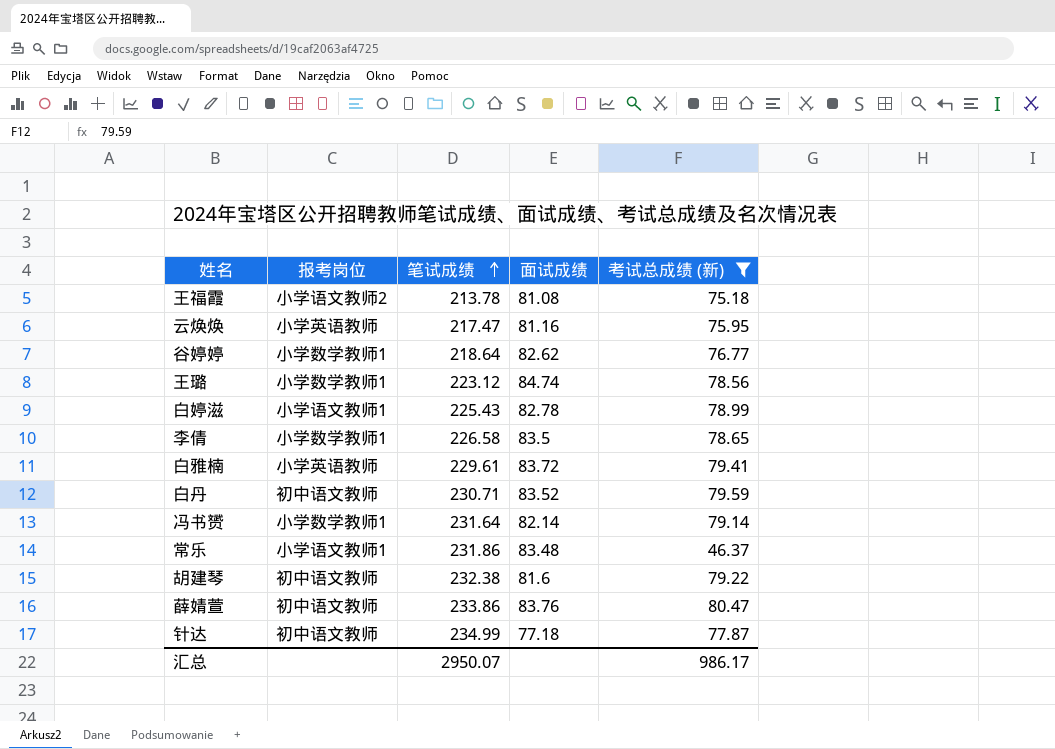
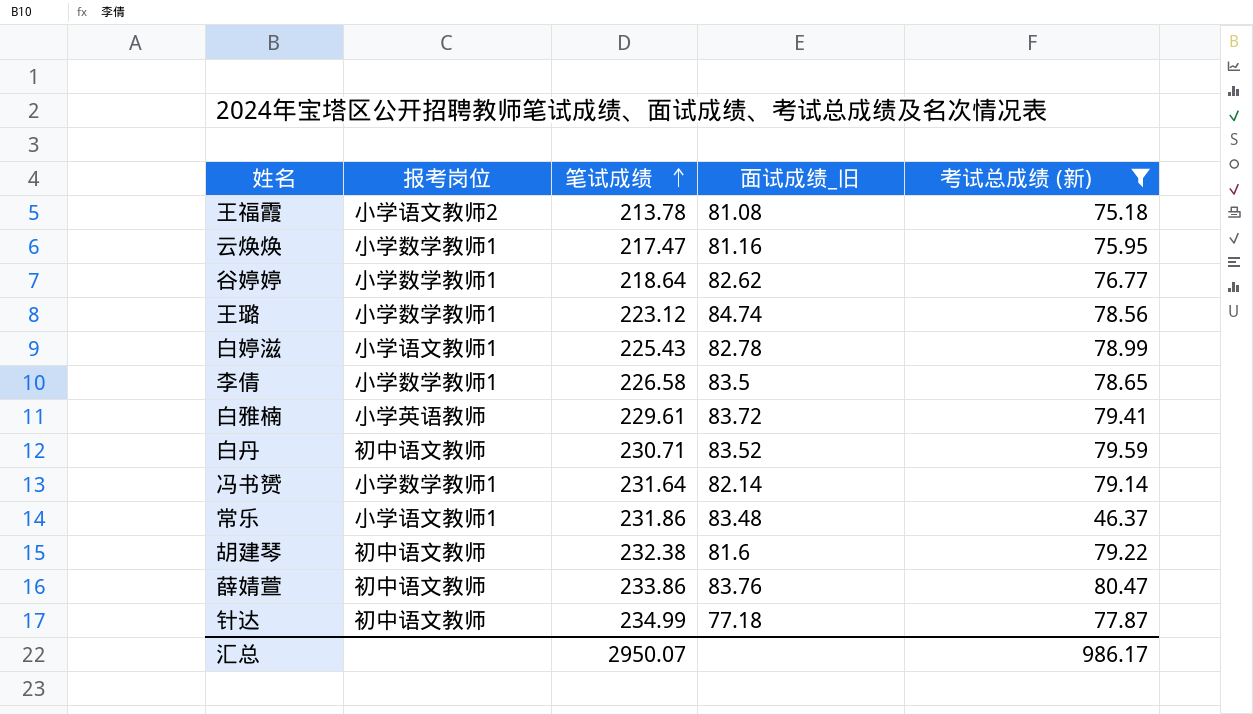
column name: 面试成绩 -> 面试成绩_旧
云焕焕 | 报考岗位: 小学英语教师 -> 小学数学教师1

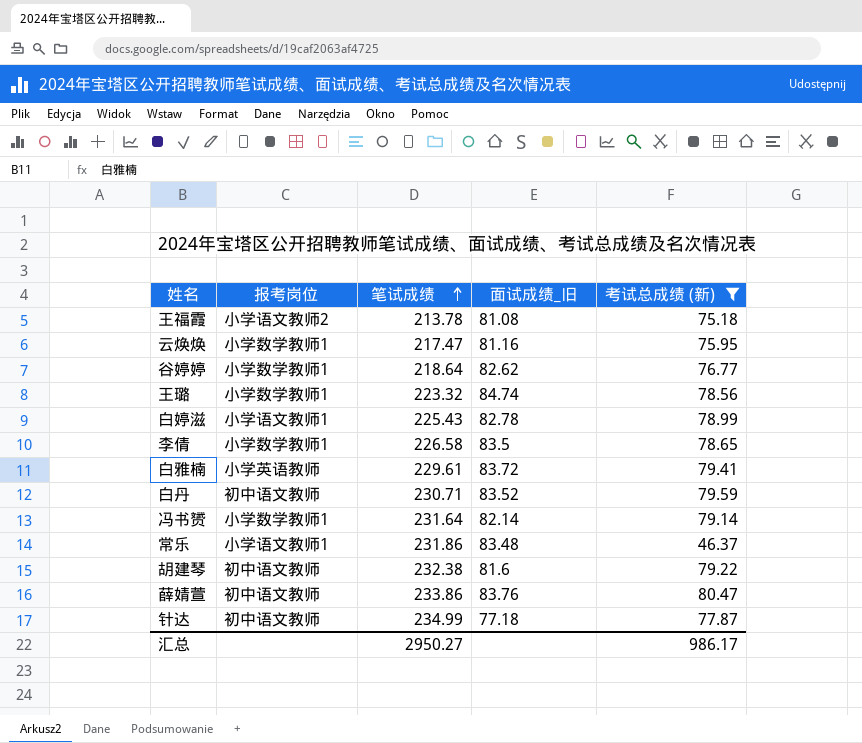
王璐 | 笔试成绩: 223.12 -> 223.32
汇总 | 笔试成绩: 2950.07 -> 2950.27

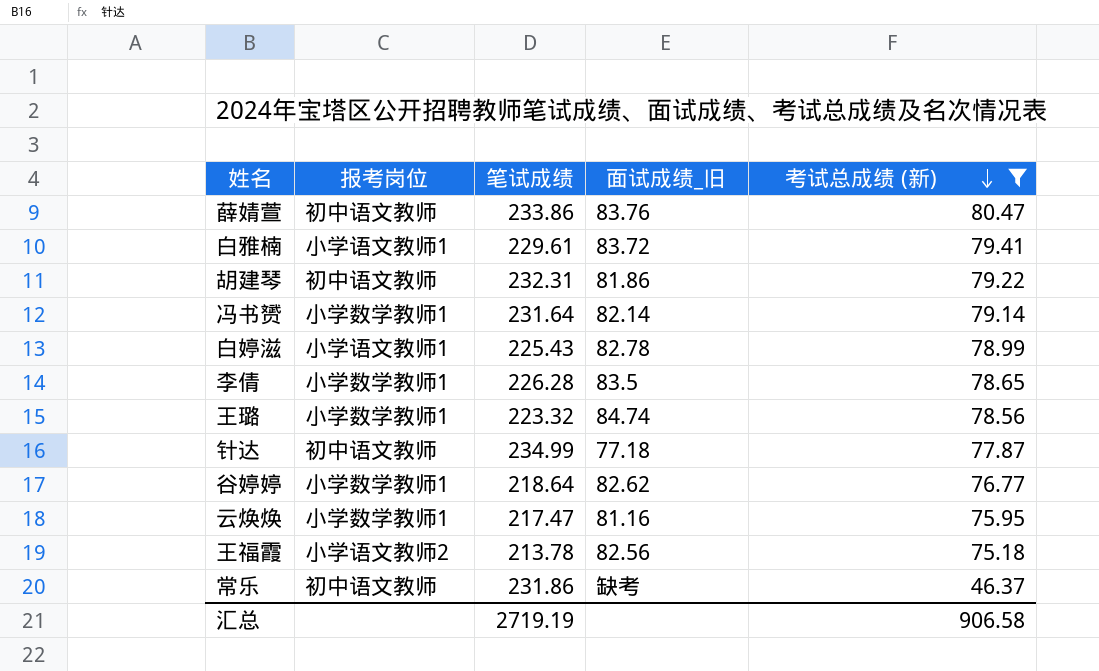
row order: 笔试成绩 ascending -> 考试总成绩 (新) descending
row 白丹: 初中语文教师 | 230.71 | 83.52 | 79.59 -> none
白雅楠 | 报考岗位: 小学英语教师 -> 小学语文教师1
胡建琴 | 笔试成绩: 232.38 -> 232.31
胡建琴 | 面试成绩_旧: 81.6 -> 81.86
李倩 | 笔试成绩: 226.58 -> 226.28
王福霞 | 面试成绩_旧: 81.08 -> 82.56
常乐 | 报考岗位: 小学语文教师1 -> 初中语文教师
常乐 | 面试成绩_旧: 83.48 -> 缺考
汇总 | 笔试成绩: 2950.27 -> 2719.19
汇总 | 考试总成绩 (新): 986.17 -> 906.58

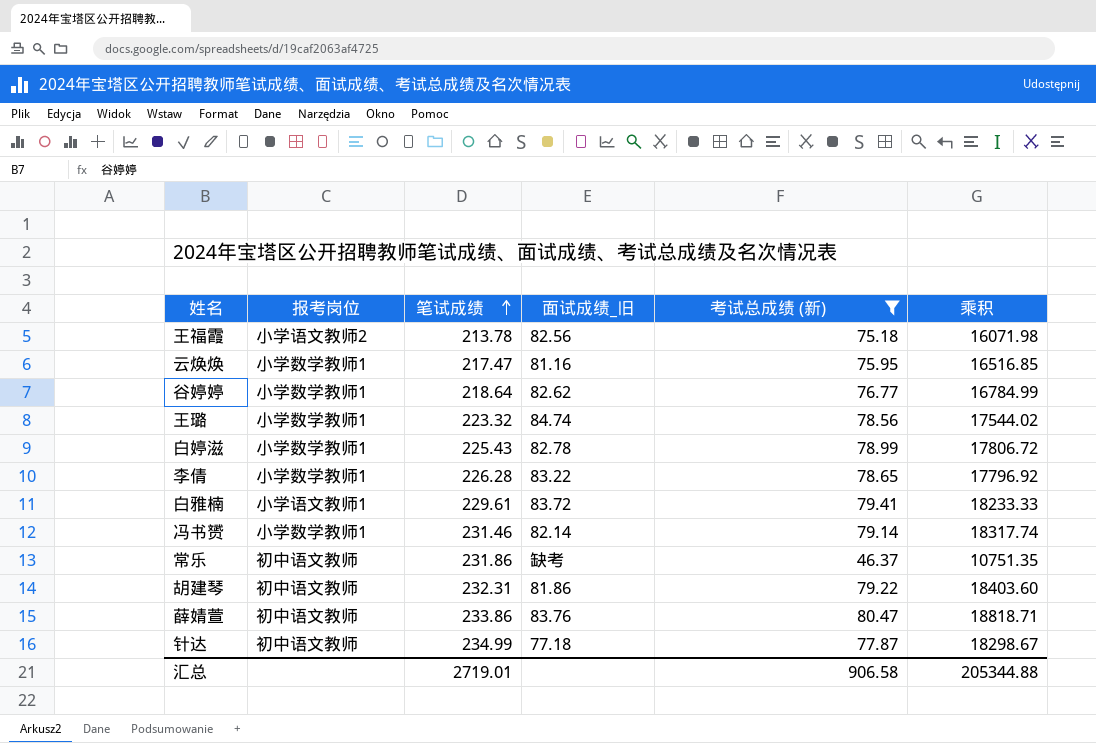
row order: 考试总成绩 (新) descending -> 笔试成绩 ascending
column 乘积 | formula: none -> [笔试成绩] * [考试总成绩 (新)]
白婷滋 | 报考岗位: 小学语文教师1 -> 小学数学教师1
李倩 | 面试成绩_旧: 83.5 -> 83.22
冯书赟 | 笔试成绩: 231.64 -> 231.46
汇总 | 笔试成绩: 2719.19 -> 2719.01

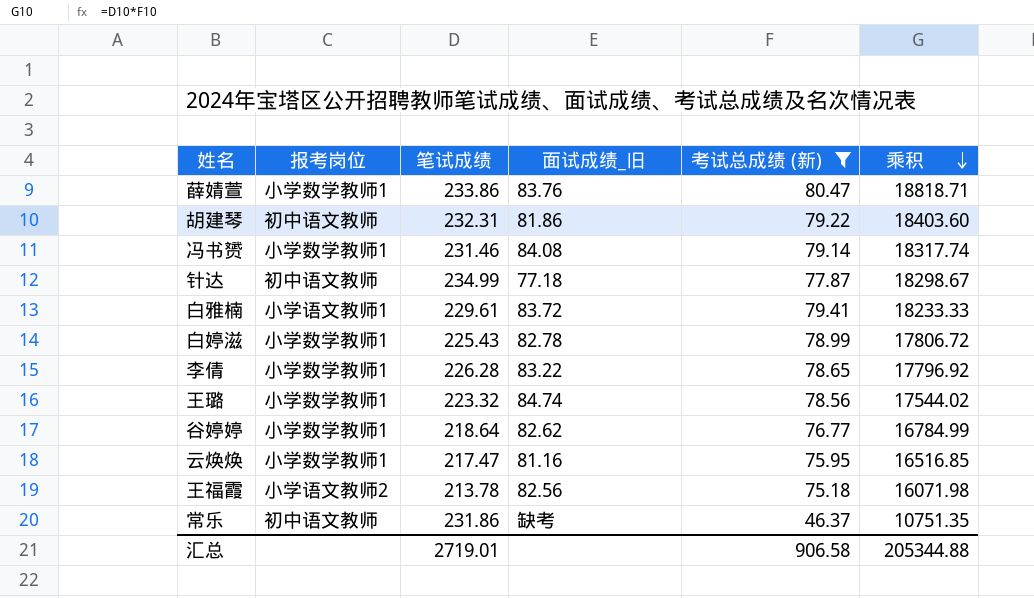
row order: 笔试成绩 ascending -> 乘积 descending
薛婧萱 | 报考岗位: 初中语文教师 -> 小学数学教师1
冯书赟 | 面试成绩_旧: 82.14 -> 84.08

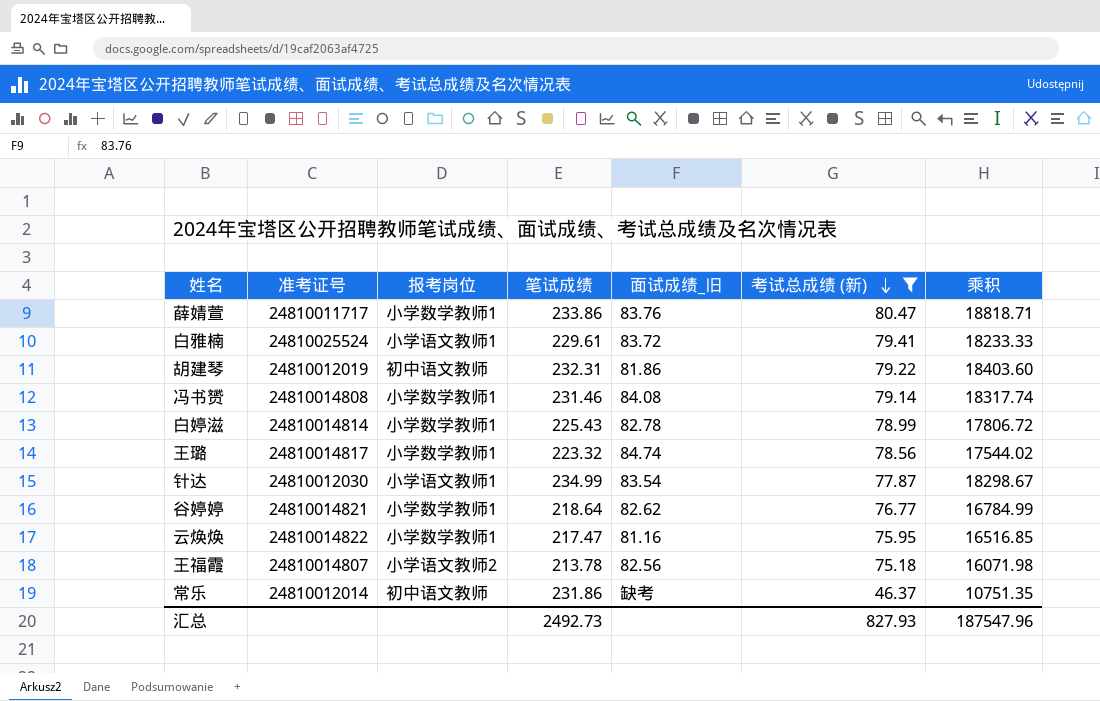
row order: 乘积 descending -> 考试总成绩 (新) descending
column 准考证号 | position: none -> 2
row 李倩: 小学数学教师1 | 226.28 | 83.22 | 78.65 | 17796.92 -> none
针达 | 报考岗位: 初中语文教师 -> 小学语文教师1
针达 | 面试成绩_旧: 77.18 -> 83.54
汇总 | 笔试成绩: 2719.01 -> 2492.73
汇总 | 考试总成绩 (新): 906.58 -> 827.93
汇总 | 乘积: 205344.88 -> 187547.96

